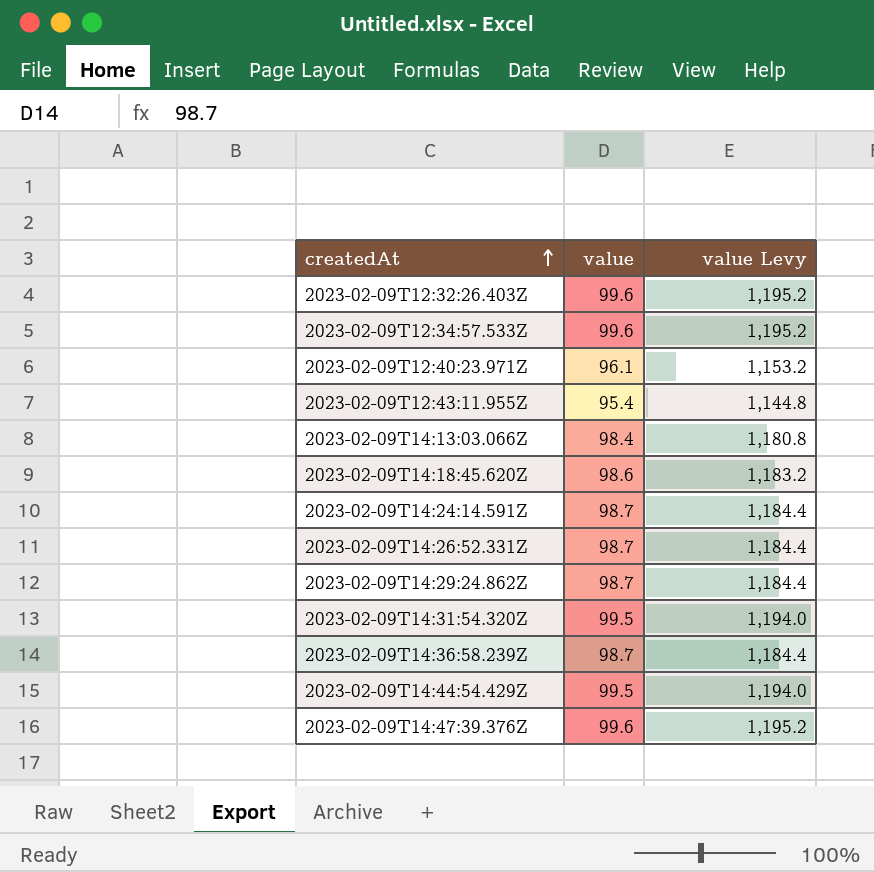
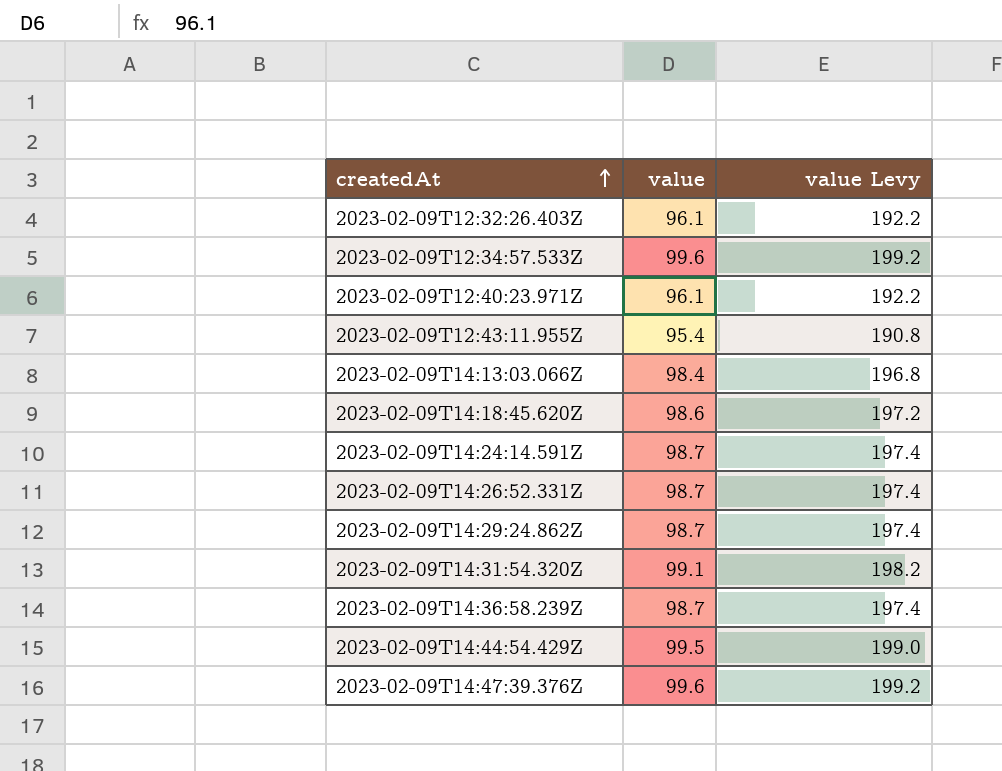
column value Levy | formula: [value] * 12 -> [value] * 2
2023-02-09T12:32:26.403Z | value: 99.6 -> 96.1
2023-02-09T14:31:54.320Z | value: 99.5 -> 99.1

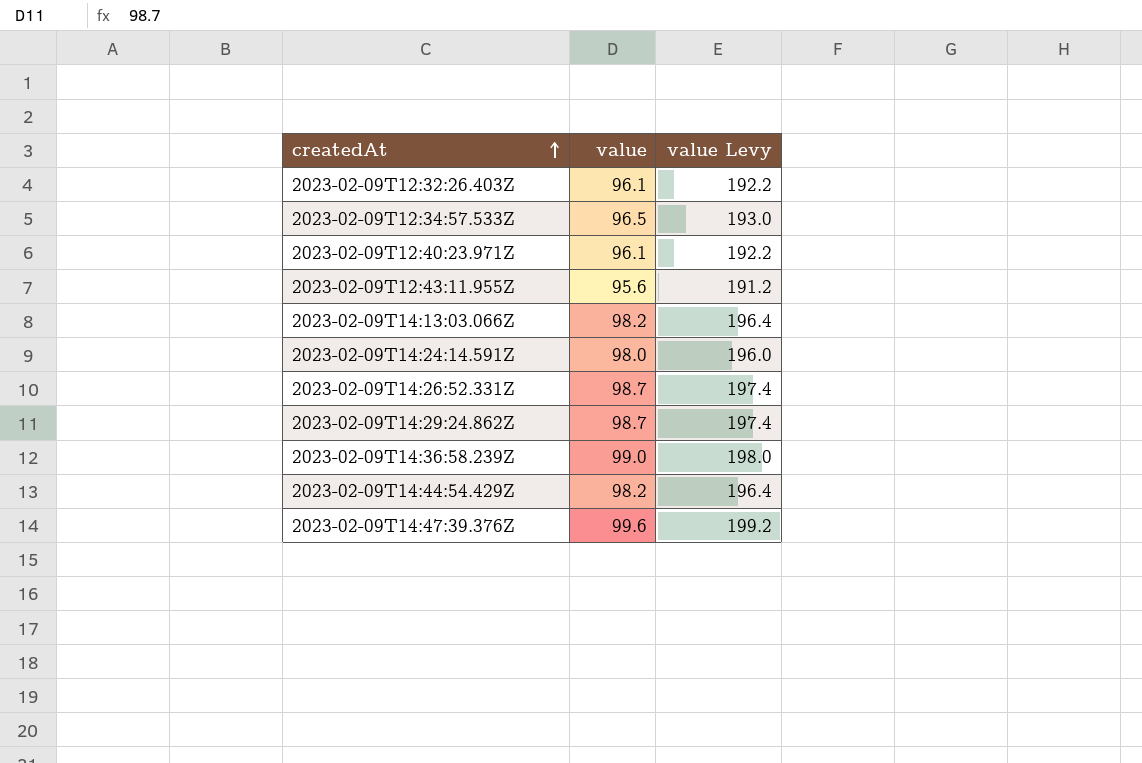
row 2023-02-09T14:18:45.620Z: 98.6 | 197.2 -> none
row 2023-02-09T14:31:54.320Z: 99.1 | 198.2 -> none
2023-02-09T12:34:57.533Z | value: 99.6 -> 96.5
2023-02-09T12:34:57.533Z | value Levy: 199.2 -> 193.0
2023-02-09T12:43:11.955Z | value: 95.4 -> 95.6
2023-02-09T12:43:11.955Z | value Levy: 190.8 -> 191.2
2023-02-09T14:13:03.066Z | value: 98.4 -> 98.2
2023-02-09T14:13:03.066Z | value Levy: 196.8 -> 196.4
2023-02-09T14:24:14.591Z | value: 98.7 -> 98.0
2023-02-09T14:24:14.591Z | value Levy: 197.4 -> 196.0
2023-02-09T14:36:58.239Z | value: 98.7 -> 99.0
2023-02-09T14:36:58.239Z | value Levy: 197.4 -> 198.0
2023-02-09T14:44:54.429Z | value: 99.5 -> 98.2
2023-02-09T14:44:54.429Z | value Levy: 199.0 -> 196.4

